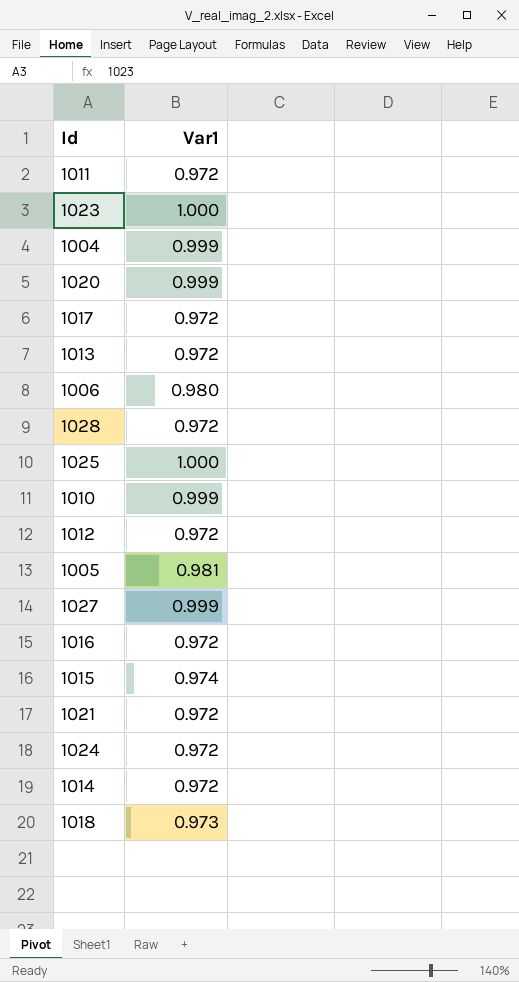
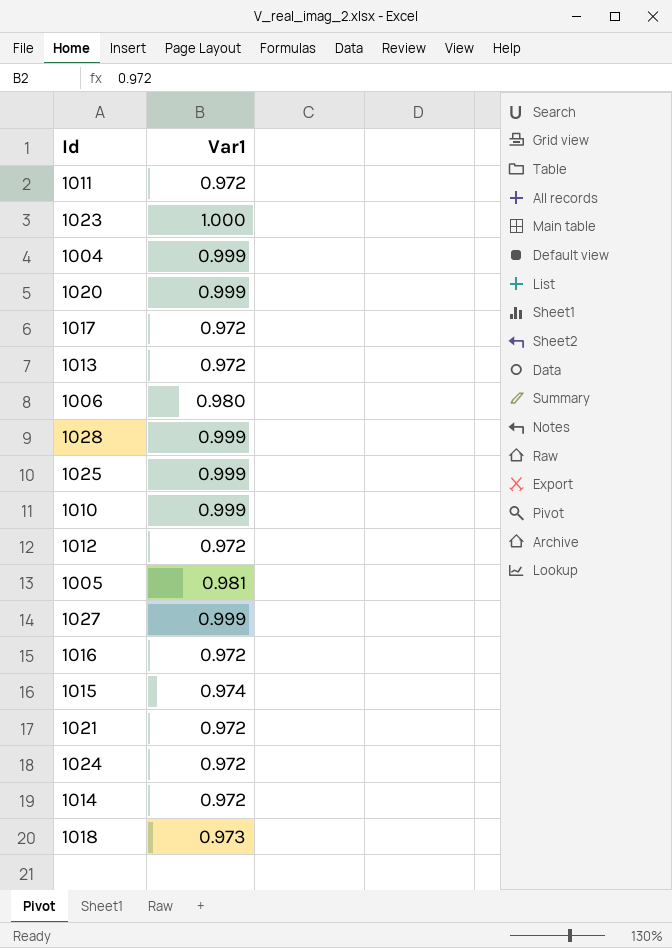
1028 | Var1: 0.972 -> 0.999
1025 | Var1: 1.000 -> 0.999

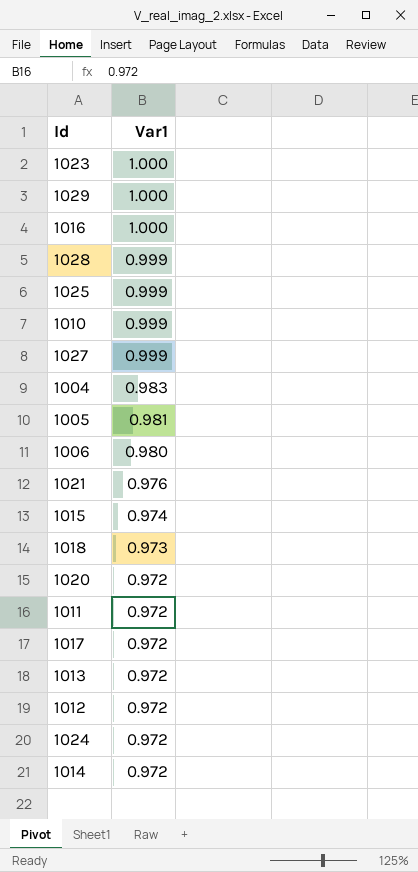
row order: none -> Var1 descending
row 1029: none -> 1.000
1016 | Var1: 0.972 -> 1.000
1004 | Var1: 0.999 -> 0.983
1021 | Var1: 0.972 -> 0.976
1020 | Var1: 0.999 -> 0.972

